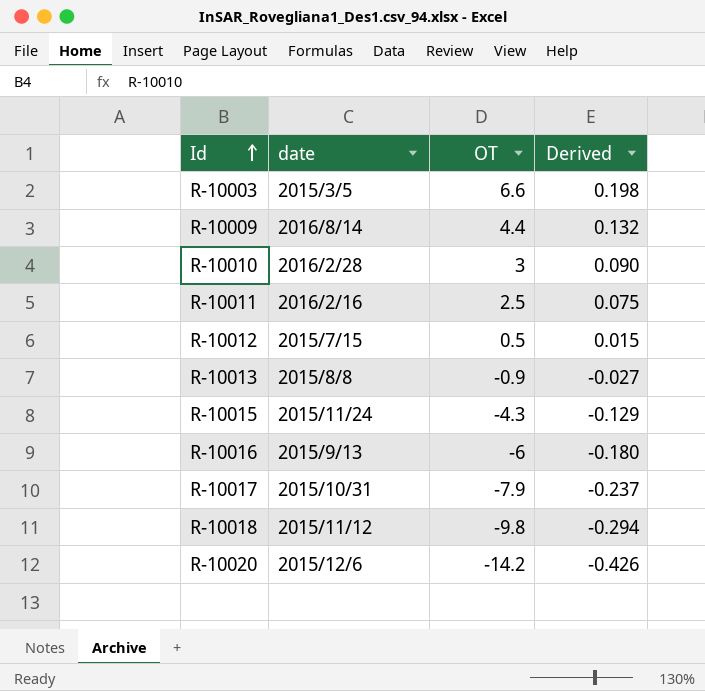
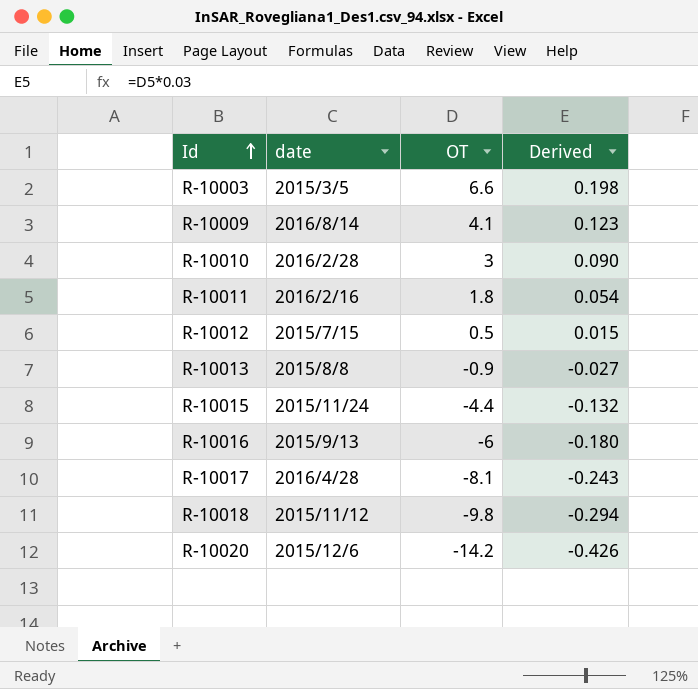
R-10009 | OT: 4.4 -> 4.1
R-10009 | Derived: 0.132 -> 0.123
R-10011 | OT: 2.5 -> 1.8
R-10011 | Derived: 0.075 -> 0.054
R-10015 | OT: -4.3 -> -4.4
R-10015 | Derived: -0.129 -> -0.132
R-10017 | date: 2015/10/31 -> 2016/4/28
R-10017 | OT: -7.9 -> -8.1
R-10017 | Derived: -0.237 -> -0.243

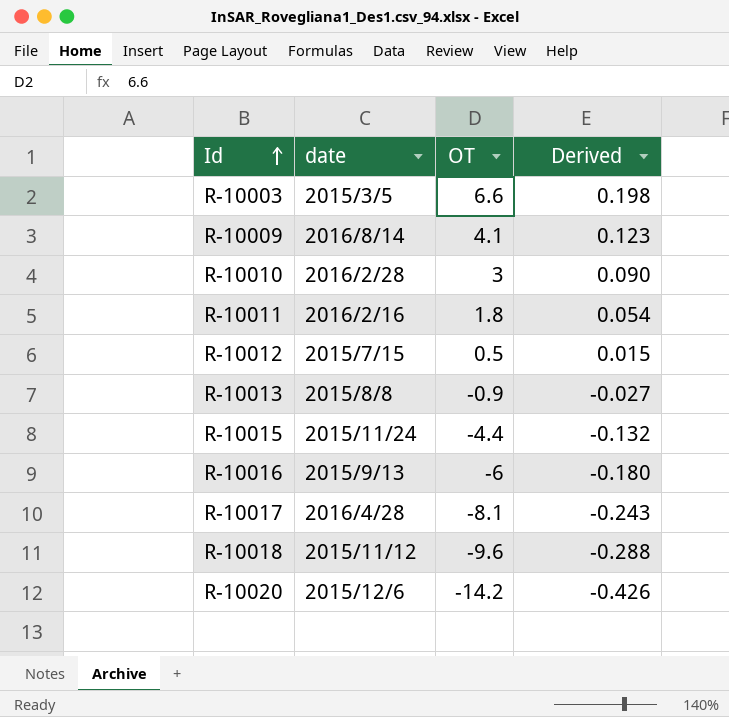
R-10018 | OT: -9.8 -> -9.6
R-10018 | Derived: -0.294 -> -0.288

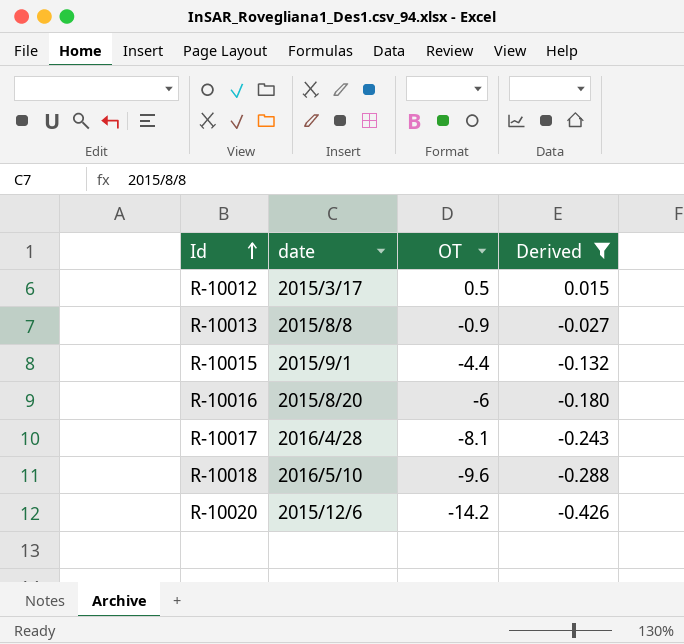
filter: none -> Derived <= 0.015
R-10012 | date: 2015/7/15 -> 2015/3/17
R-10015 | date: 2015/11/24 -> 2015/9/1
R-10016 | date: 2015/9/13 -> 2015/8/20
R-10018 | date: 2015/11/12 -> 2016/5/10

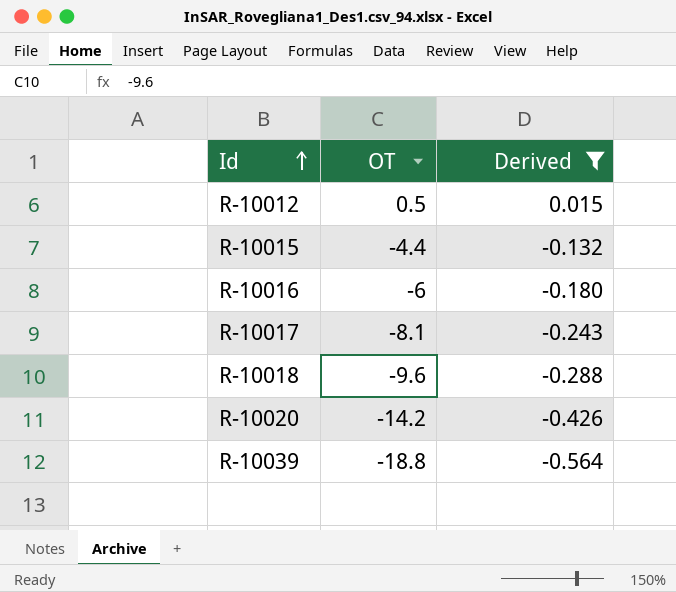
column date | position: 2 -> none
row R-10013: 2015/8/8 | -0.9 | -0.027 -> none
row R-10039: none -> -18.8 | -0.564

